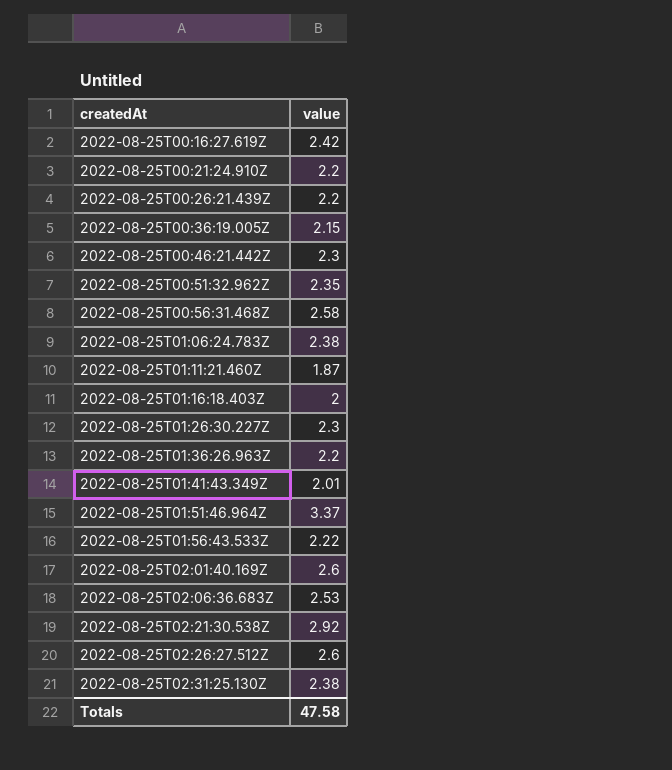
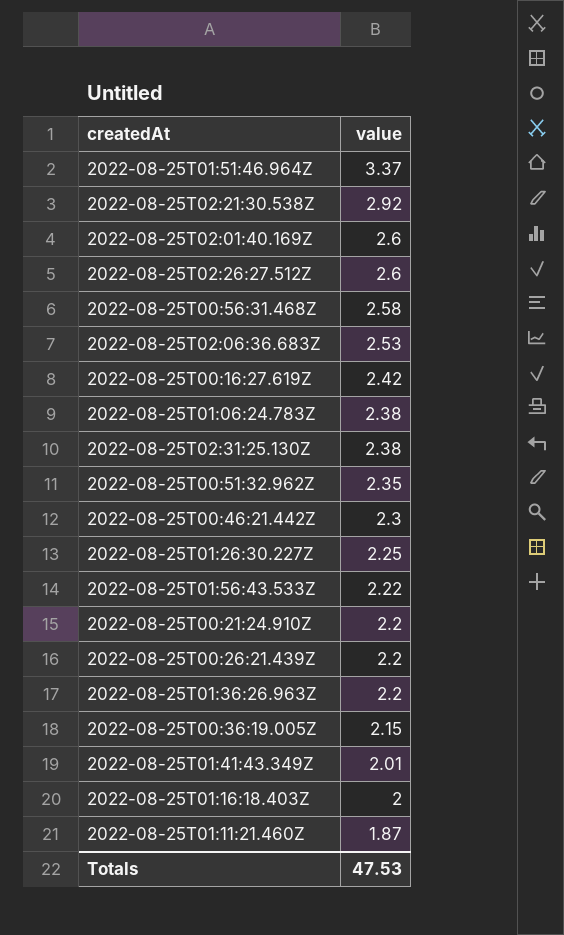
row order: createdAt ascending -> value descending
2022-08-25T01:26:30.227Z | value: 2.3 -> 2.25
Totals | value: 47.58 -> 47.53

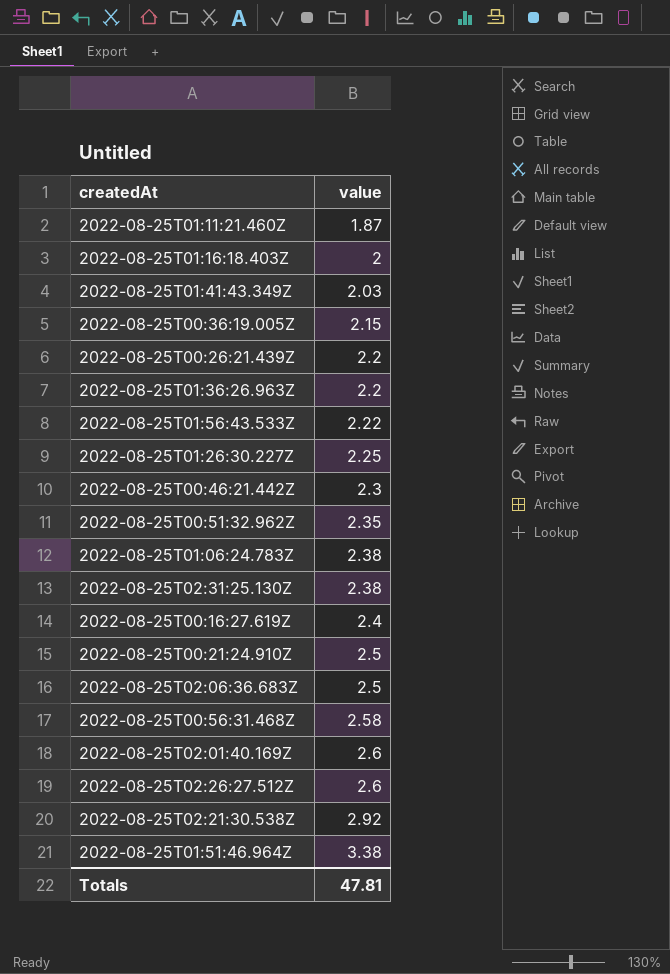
row order: value descending -> value ascending
2022-08-25T01:41:43.349Z | value: 2.01 -> 2.03
2022-08-25T00:16:27.619Z | value: 2.42 -> 2.4
2022-08-25T00:21:24.910Z | value: 2.2 -> 2.5
2022-08-25T02:06:36.683Z | value: 2.53 -> 2.5
2022-08-25T01:51:46.964Z | value: 3.37 -> 3.38
Totals | value: 47.53 -> 47.81

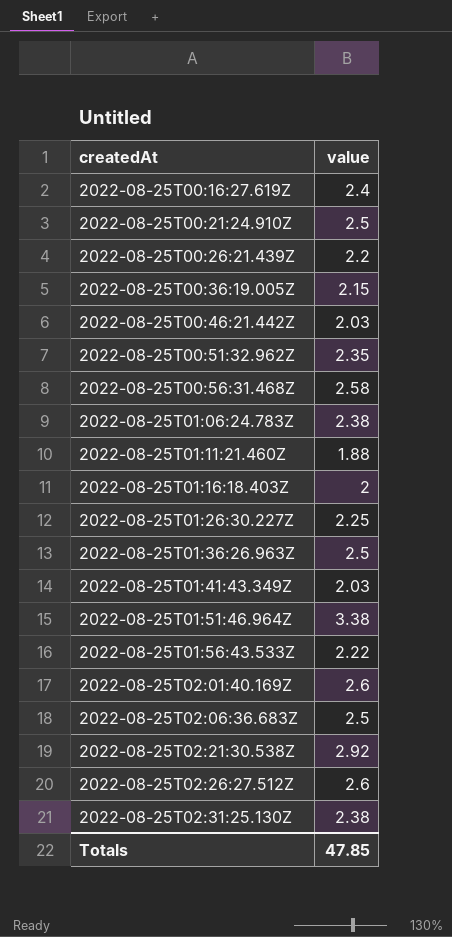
row order: value ascending -> createdAt ascending
2022-08-25T00:46:21.442Z | value: 2.3 -> 2.03
2022-08-25T01:11:21.460Z | value: 1.87 -> 1.88
2022-08-25T01:36:26.963Z | value: 2.2 -> 2.5
Totals | value: 47.81 -> 47.85

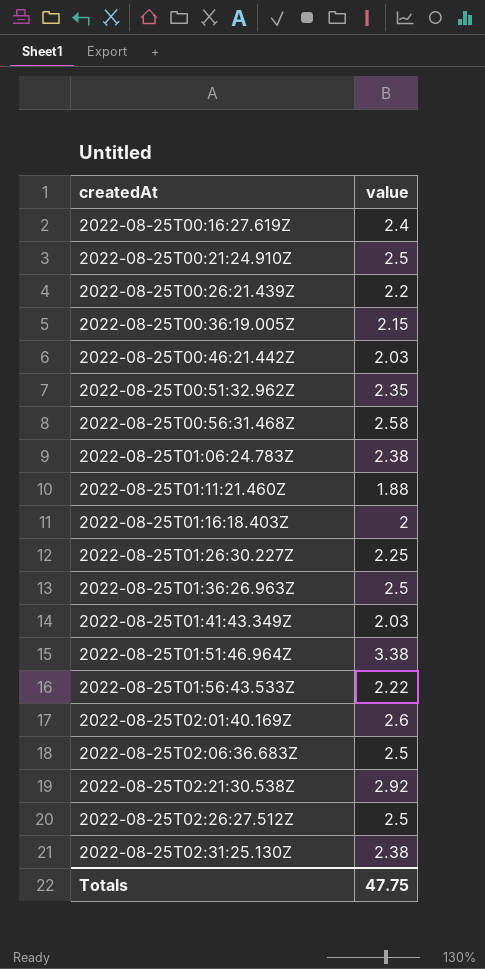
2022-08-25T02:26:27.512Z | value: 2.6 -> 2.5
Totals | value: 47.85 -> 47.75

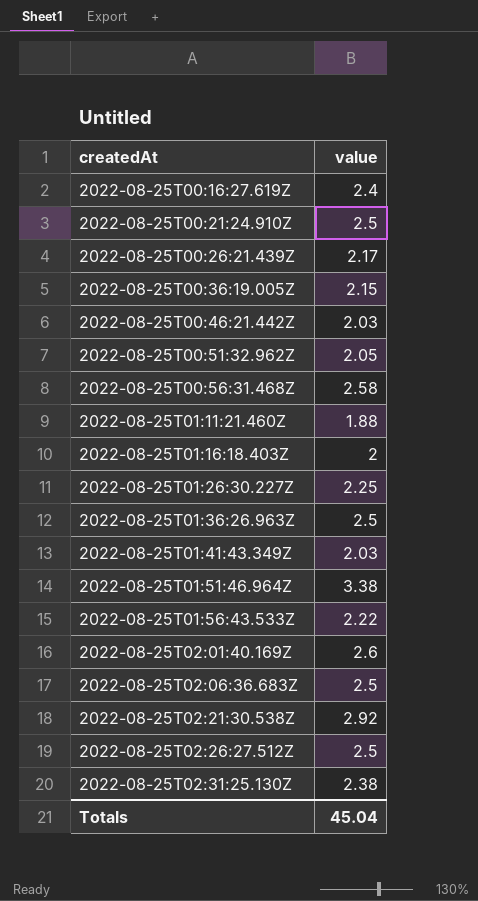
row 2022-08-25T01:06:24.783Z: 2.38 -> none
2022-08-25T00:26:21.439Z | value: 2.2 -> 2.17
2022-08-25T00:51:32.962Z | value: 2.35 -> 2.05
Totals | value: 47.75 -> 45.04

